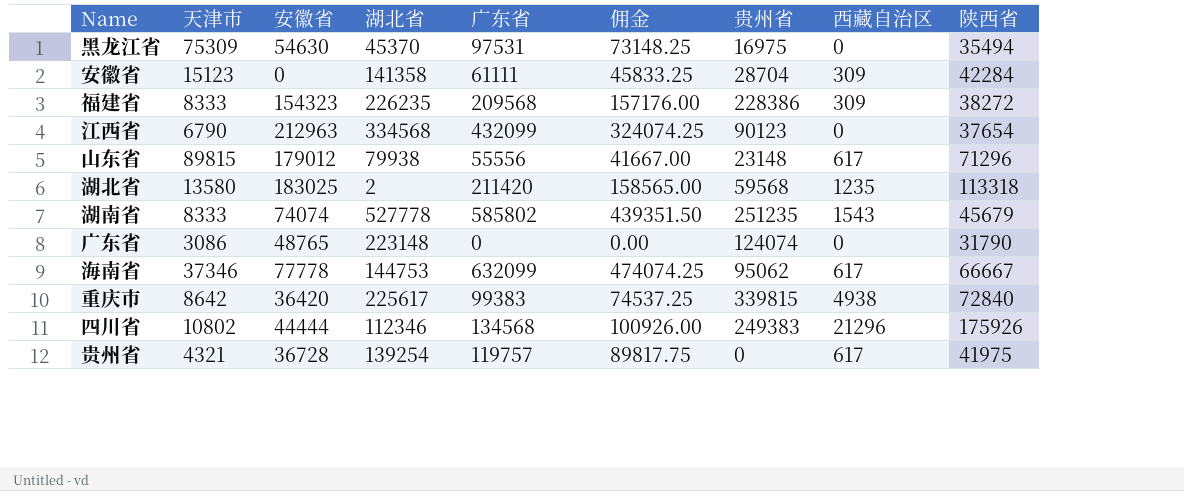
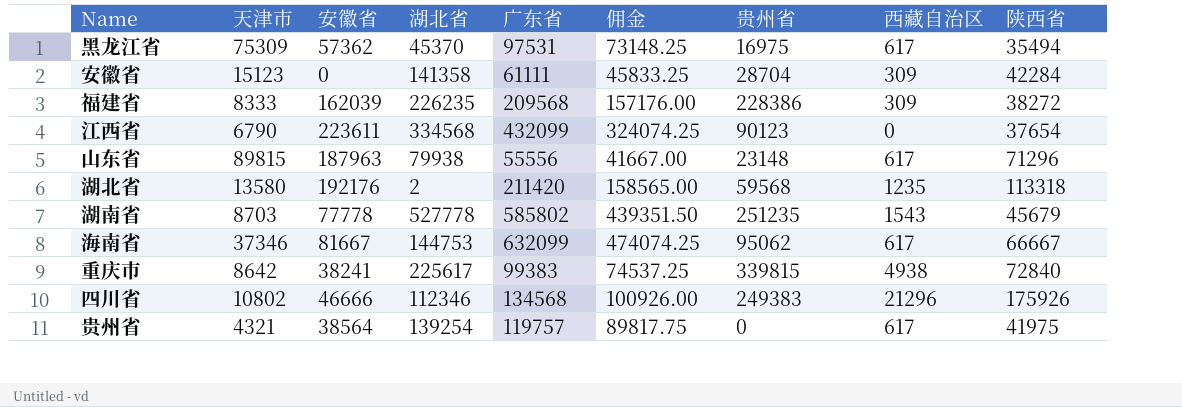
row 广东省: 3086 | 48765 | 223148 | 0 | 0.00 | 124074 | 0 | 31790 -> none
黑龙江省 | 安徽省: 54630 -> 57362
黑龙江省 | 西藏自治区: 0 -> 617
福建省 | 安徽省: 154323 -> 162039
江西省 | 安徽省: 212963 -> 223611
山东省 | 安徽省: 179012 -> 187963
湖北省 | 安徽省: 183025 -> 192176
湖南省 | 天津市: 8333 -> 8703
湖南省 | 安徽省: 74074 -> 77778
海南省 | 安徽省: 77778 -> 81667
重庆市 | 安徽省: 36420 -> 38241
四川省 | 安徽省: 44444 -> 46666
贵州省 | 安徽省: 36728 -> 38564

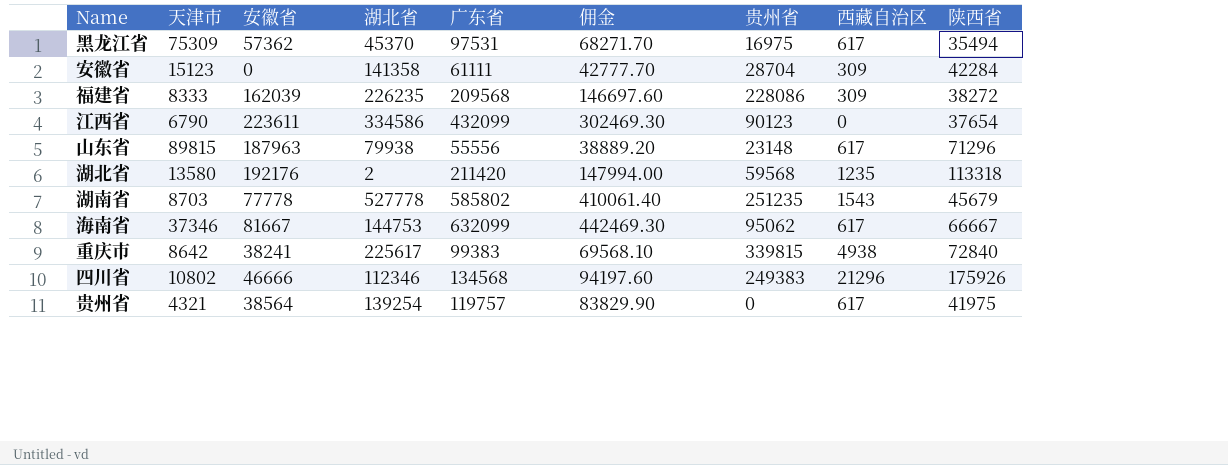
column 佣金 | formula: [广东省] * 0.75 -> [广东省] * 0.7
福建省 | 贵州省: 228386 -> 228086
江西省 | 湖北省: 334568 -> 334586

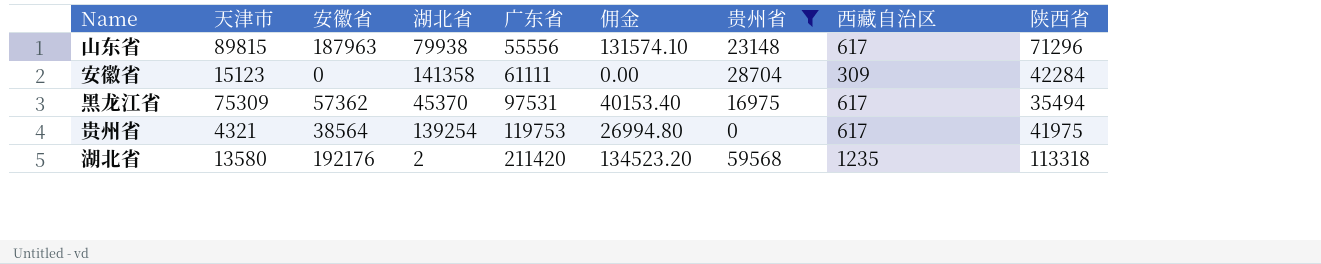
filter: none -> 贵州省 <= 59568
row order: none -> 广东省 ascending
column 佣金 | formula: [广东省] * 0.7 -> [安徽省] * 0.7
贵州省 | 广东省: 119757 -> 119753

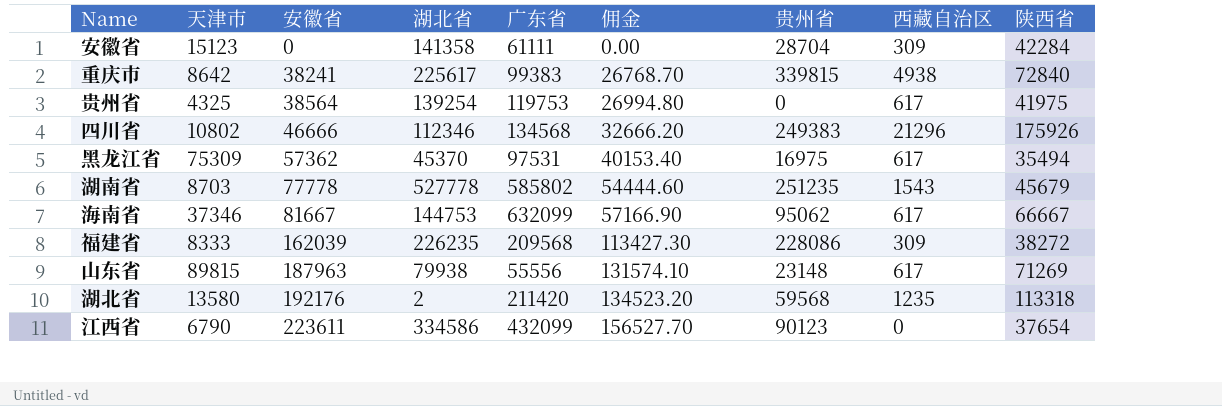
filter: 贵州省 <= 59568 -> none
row order: 广东省 ascending -> 安徽省 ascending
贵州省 | 天津市: 4321 -> 4325
山东省 | 陕西省: 71296 -> 71269

